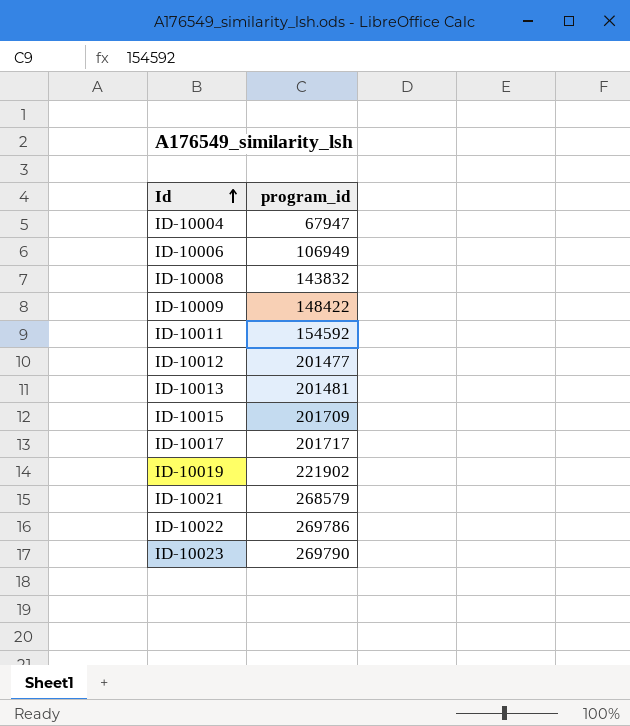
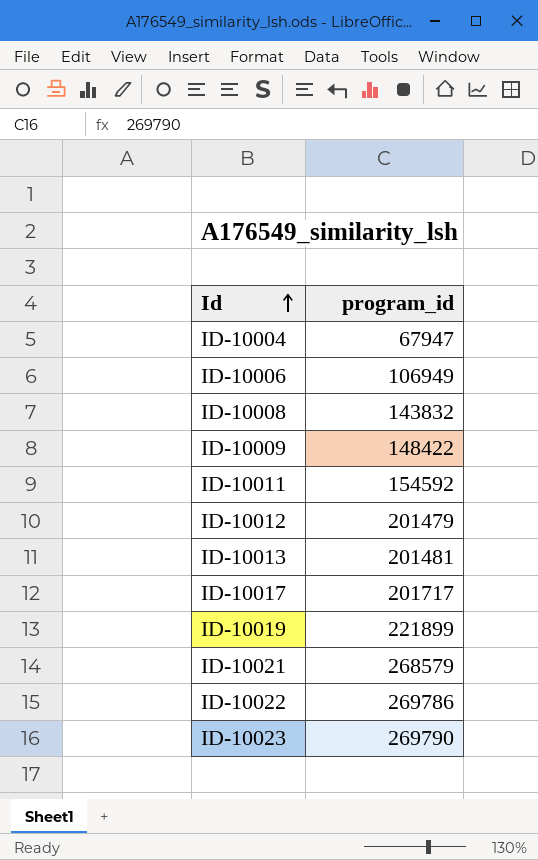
row ID-10015: 201709 -> none
ID-10012 | program_id: 201477 -> 201479
ID-10019 | program_id: 221902 -> 221899

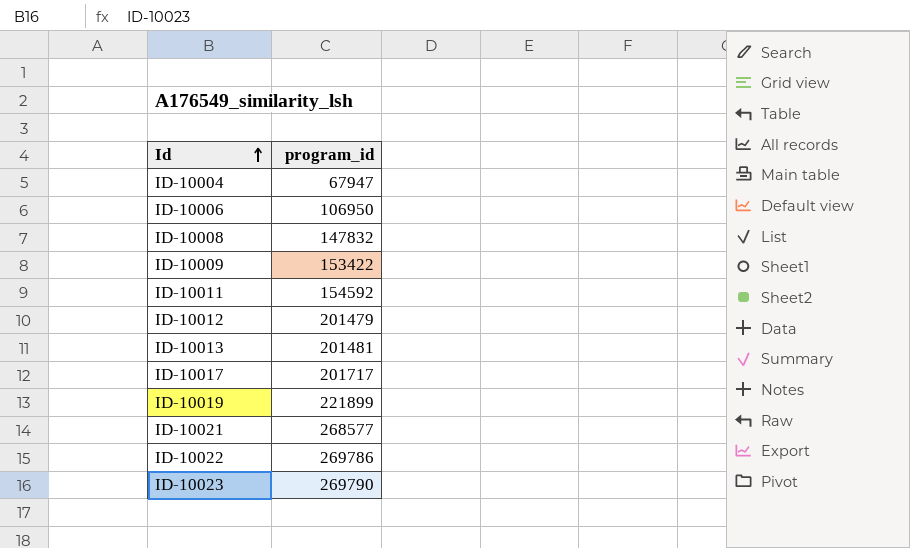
ID-10006 | program_id: 106949 -> 106950
ID-10008 | program_id: 143832 -> 147832
ID-10009 | program_id: 148422 -> 153422
ID-10021 | program_id: 268579 -> 268577

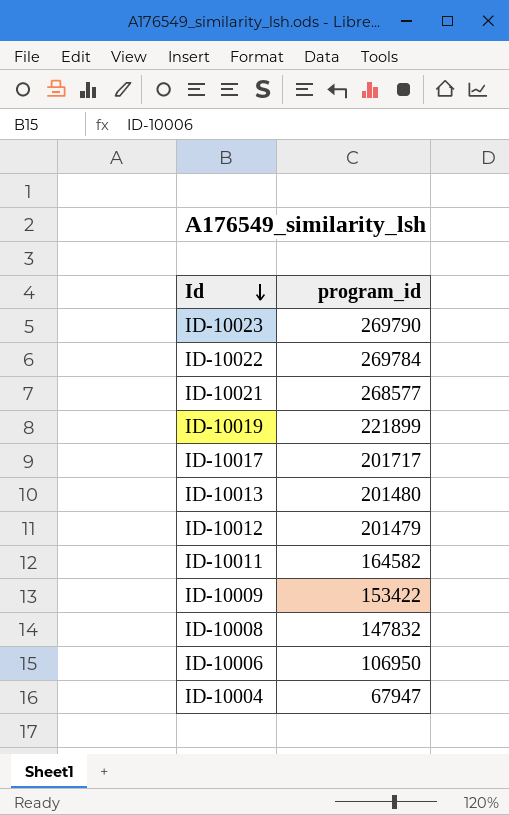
row order: Id ascending -> Id descending
ID-10022 | program_id: 269786 -> 269784
ID-10013 | program_id: 201481 -> 201480
ID-10011 | program_id: 154592 -> 164582

